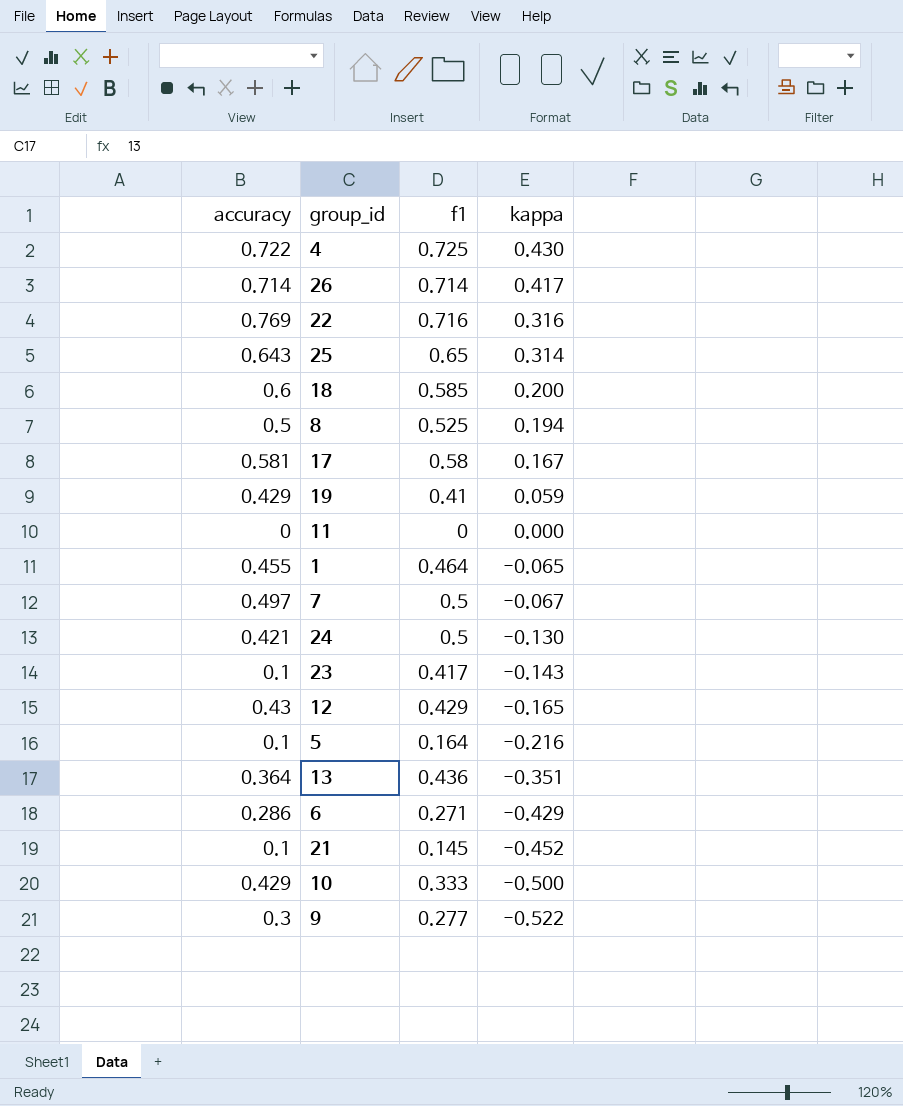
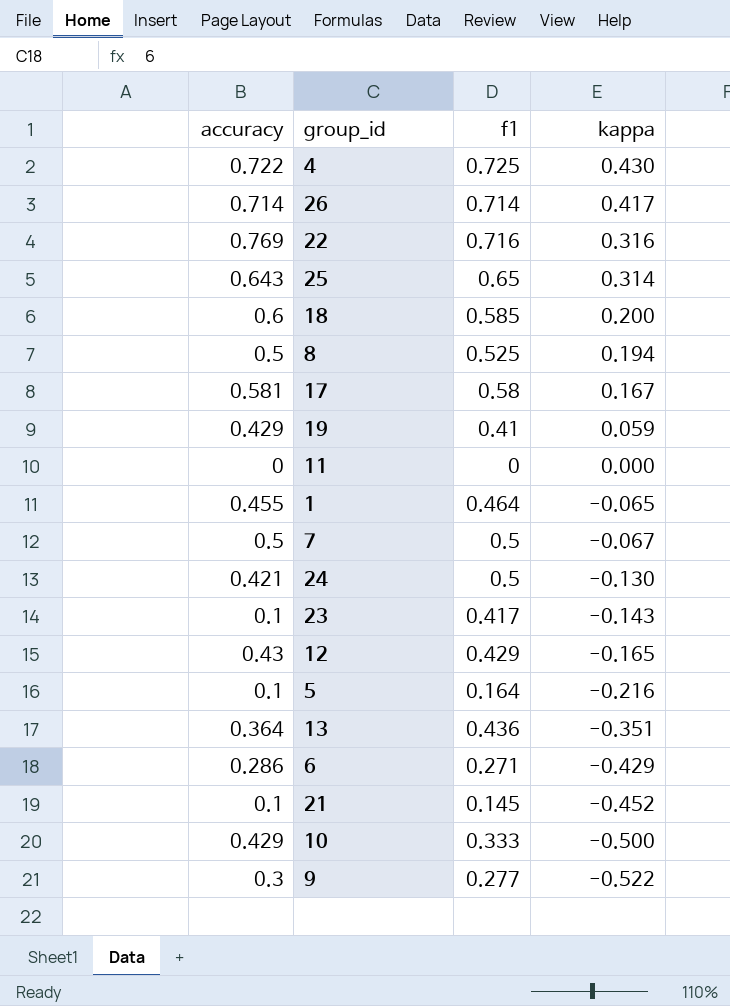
7 | accuracy: 0.497 -> 0.5

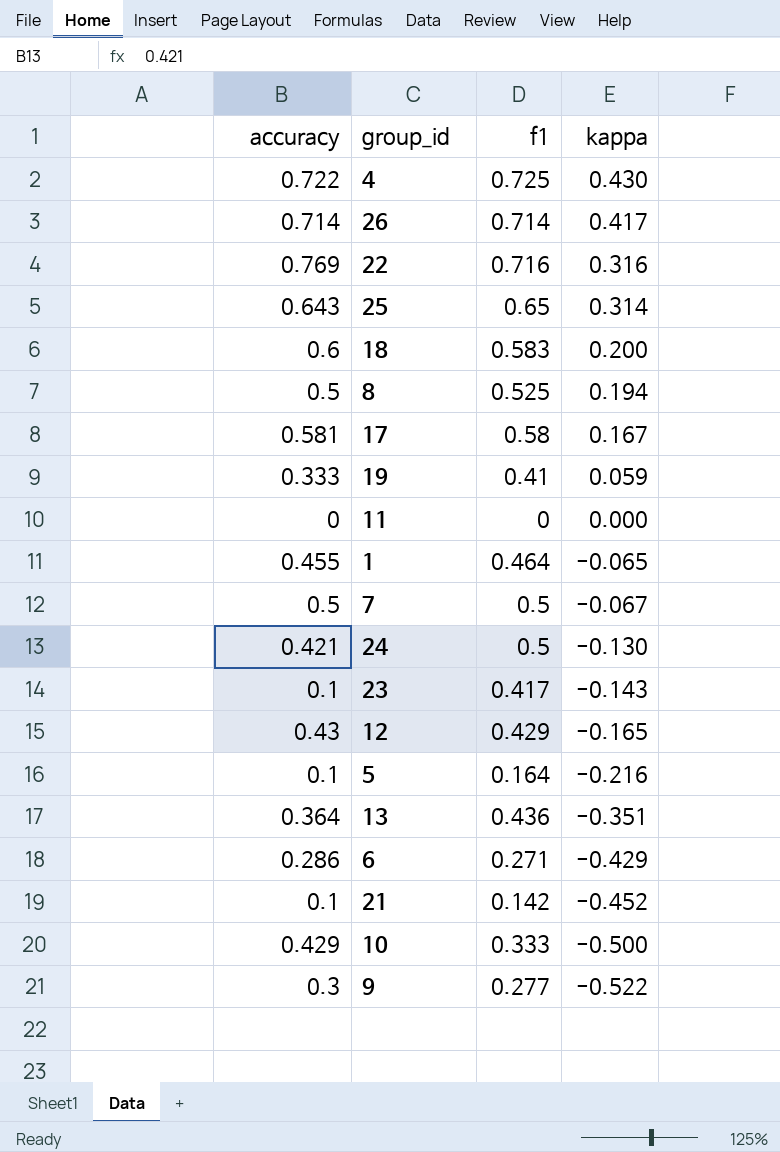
18 | f1: 0.585 -> 0.583
19 | accuracy: 0.429 -> 0.333
21 | f1: 0.145 -> 0.142

